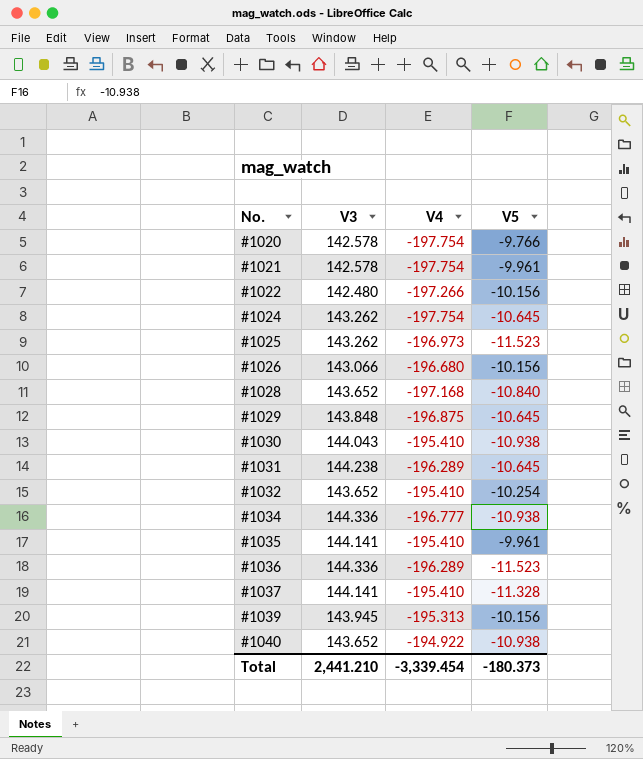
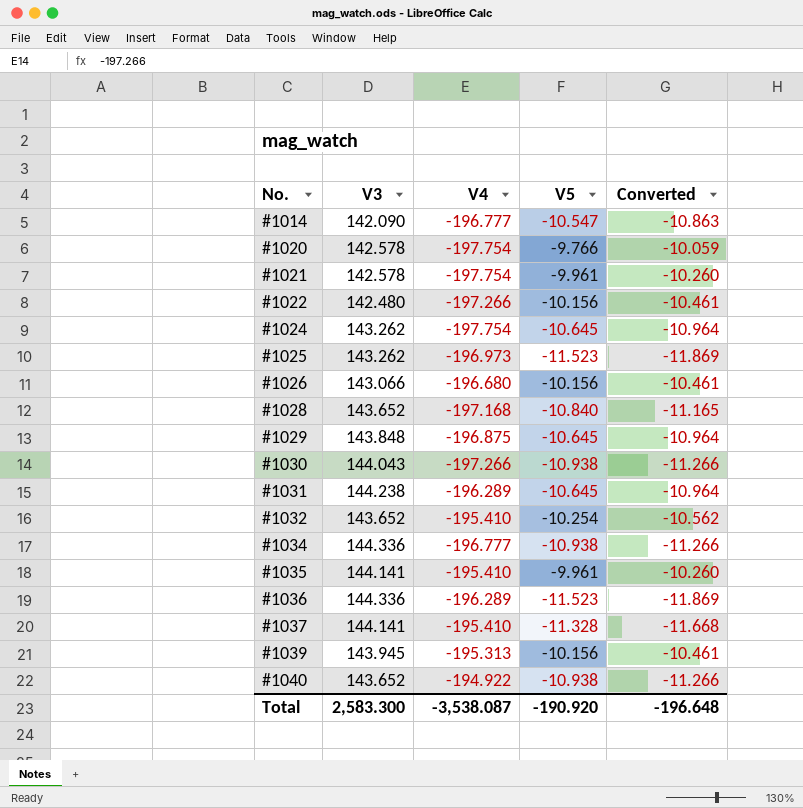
column Converted | formula: none -> [V5] * 1.03
row #1014: none -> 142.090 | -196.777 | -10.547 | -10.863
#1030 | V4: -195.410 -> -197.266
Total | V3: 2,441.210 -> 2,583.300
Total | V4: -3,339.454 -> -3,538.087
Total | V5: -180.373 -> -190.920

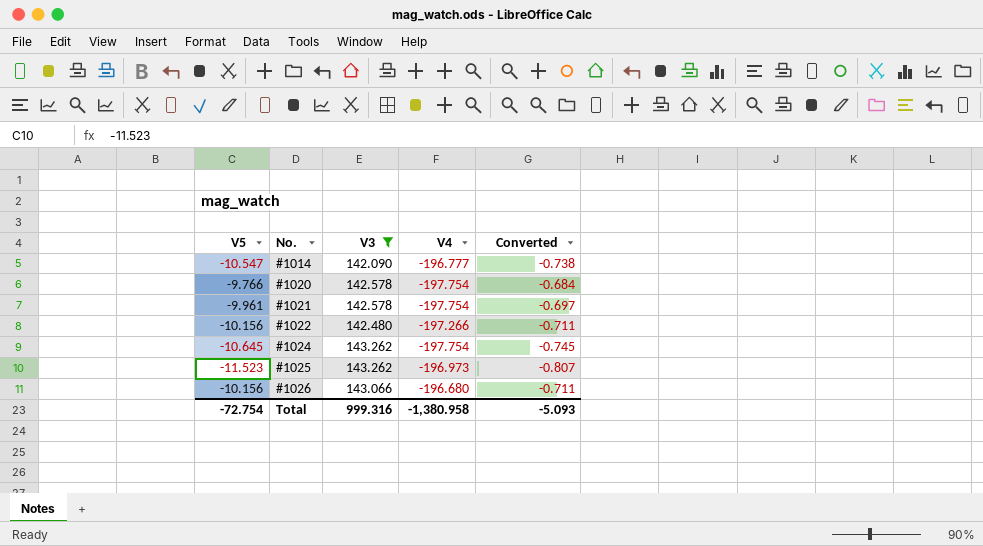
filter: none -> V3 <= 143.262
column V5 | position: 4 -> 1
column Converted | formula: [V5] * 1.03 -> [V5] * 0.07
Total | V5: -190.920 -> -72.754
Total | V3: 2,583.300 -> 999.316
Total | V4: -3,538.087 -> -1,380.958
Total | Converted: -196.648 -> -5.093

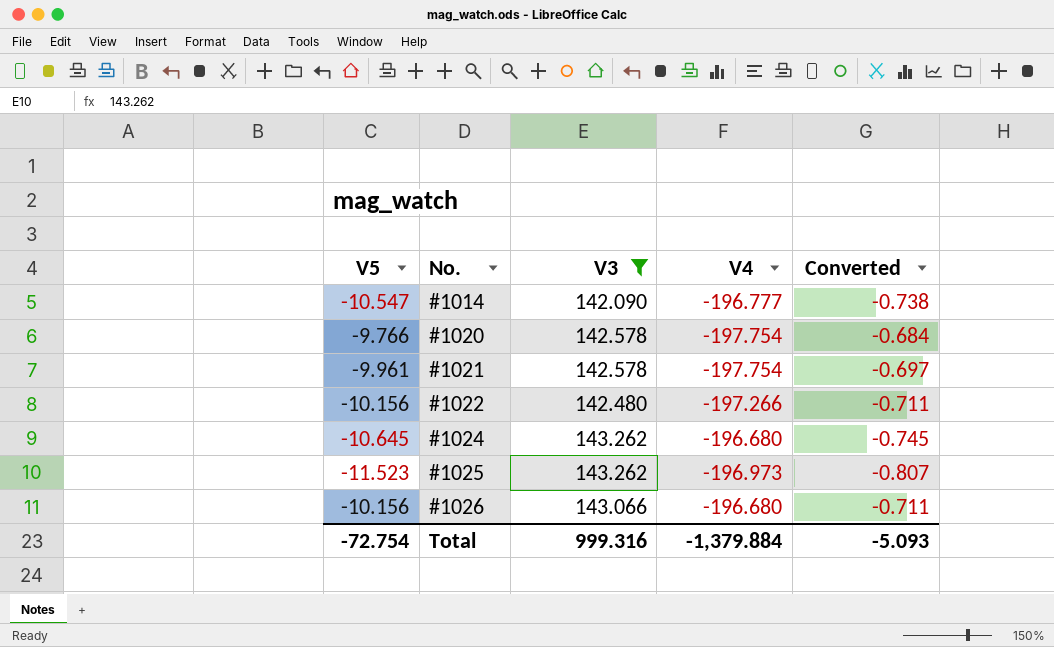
#1024 | V4: -197.754 -> -196.680
Total | V4: -1,380.958 -> -1,379.884

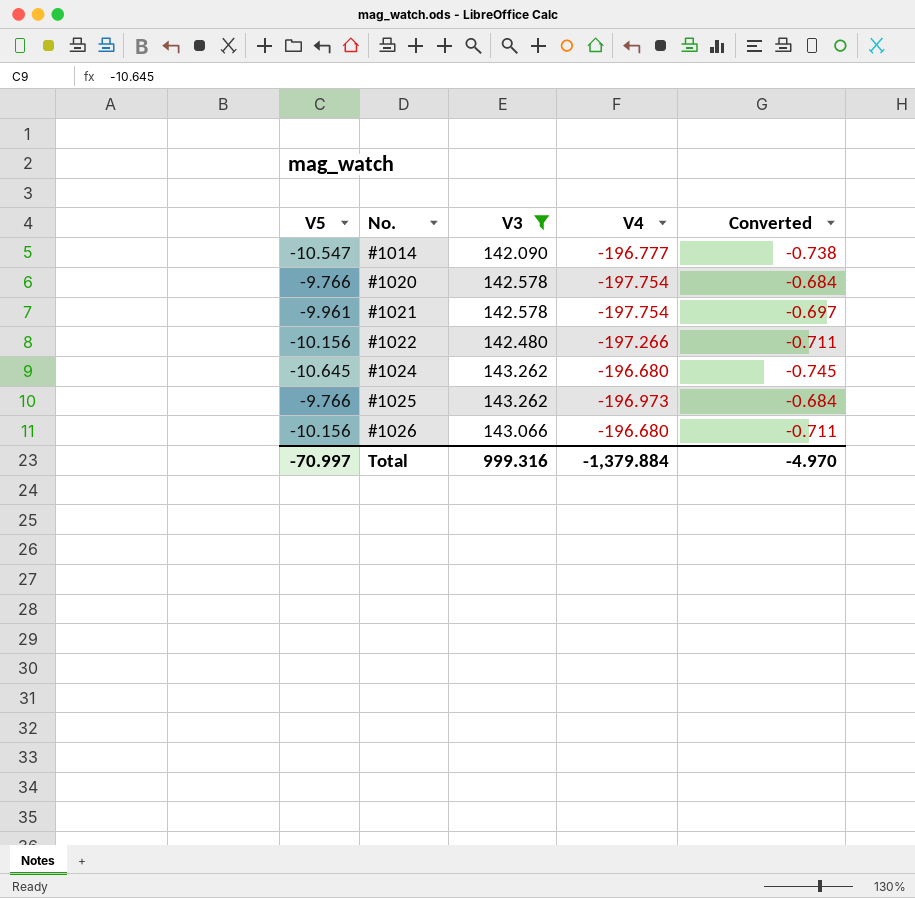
#1025 | V5: -11.523 -> -9.766
#1025 | Converted: -0.807 -> -0.684
Total | V5: -72.754 -> -70.997
Total | Converted: -5.093 -> -4.970

